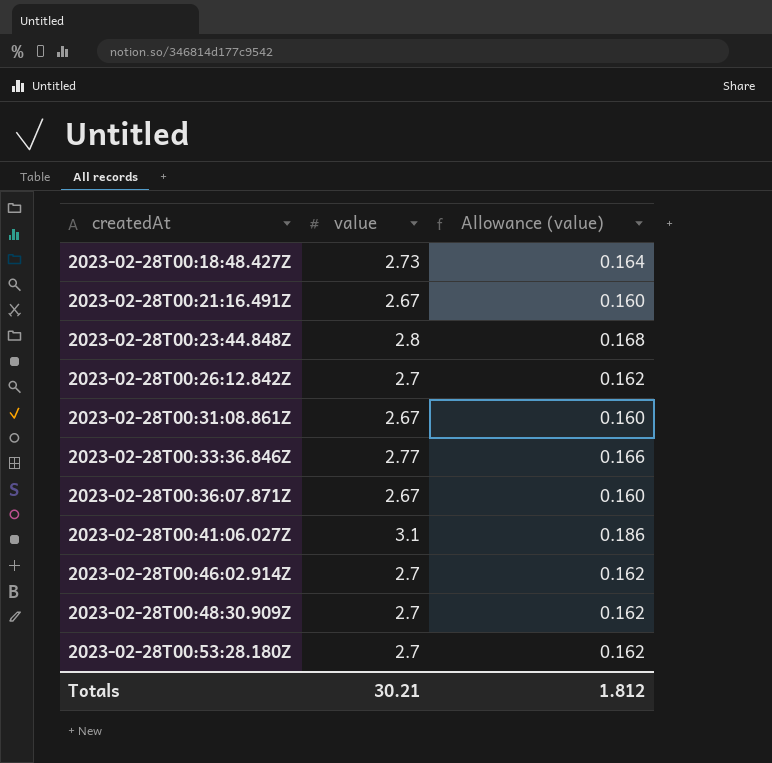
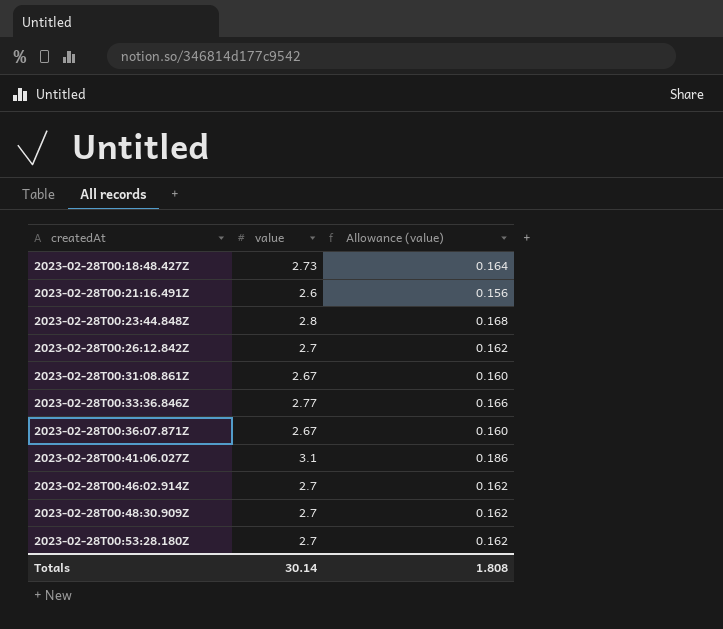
2023-02-28T00:21:16.491Z | value: 2.67 -> 2.6
2023-02-28T00:21:16.491Z | Allowance (value): 0.160 -> 0.156
Totals | value: 30.21 -> 30.14
Totals | Allowance (value): 1.812 -> 1.808

